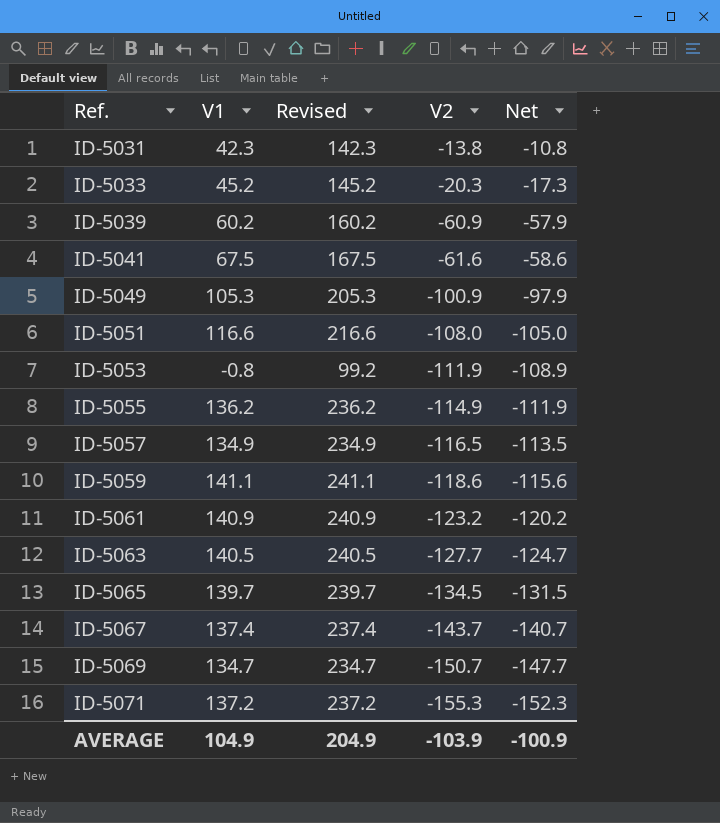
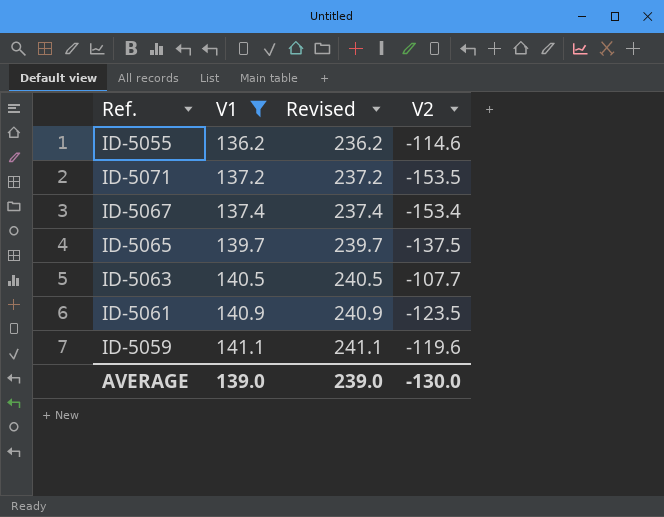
filter: none -> V1 >= 136.2
row order: Ref. ascending -> V1 ascending
column Net | formula: [V2] + 3 -> none
ID-5055 | V2: -114.9 -> -114.6
ID-5071 | V2: -155.3 -> -153.5
ID-5067 | V2: -143.7 -> -153.4
ID-5065 | V2: -134.5 -> -137.5
ID-5063 | V2: -127.7 -> -107.7
ID-5061 | V2: -123.2 -> -123.5
ID-5059 | V2: -118.6 -> -119.6
AVERAGE | V1: 104.9 -> 139.0
AVERAGE | Revised: 204.9 -> 239.0
AVERAGE | V2: -103.9 -> -130.0

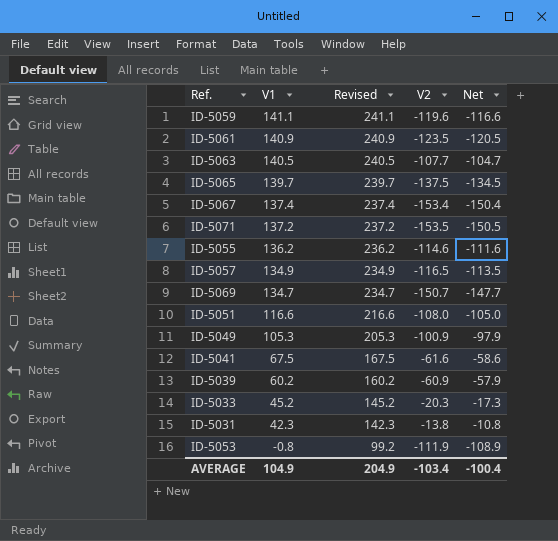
filter: V1 >= 136.2 -> none
row order: V1 ascending -> V1 descending
column Net | formula: none -> [V2] + 3
AVERAGE | V1: 139.0 -> 104.9
AVERAGE | Revised: 239.0 -> 204.9
AVERAGE | V2: -130.0 -> -103.4

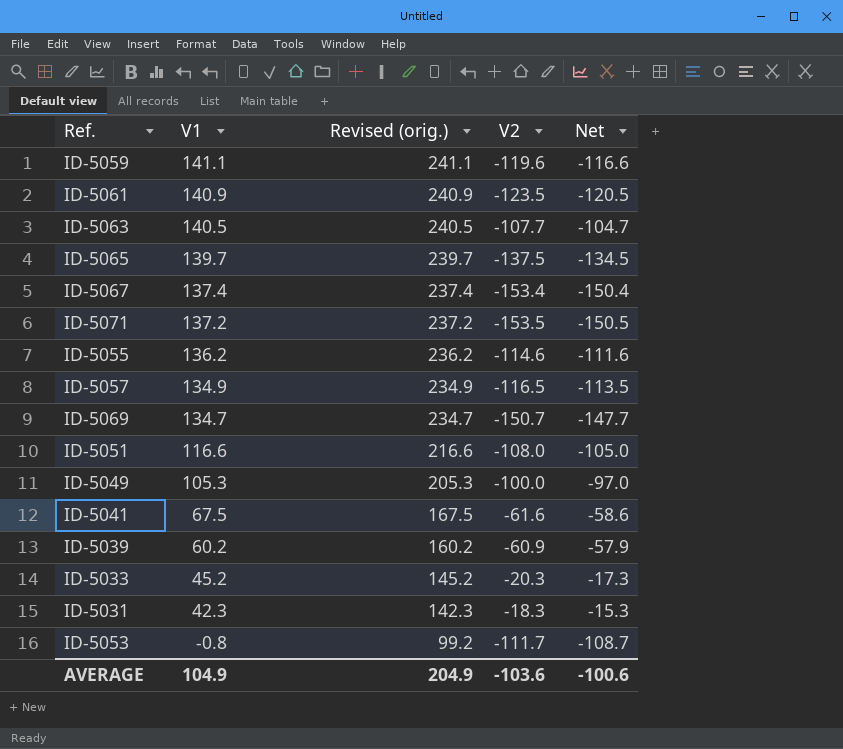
column name: Revised -> Revised (orig.)
ID-5049 | V2: -100.9 -> -100.0
ID-5049 | Net: -97.9 -> -97.0
ID-5031 | V2: -13.8 -> -18.3
ID-5031 | Net: -10.8 -> -15.3
ID-5053 | V2: -111.9 -> -111.7
ID-5053 | Net: -108.9 -> -108.7
AVERAGE | V2: -103.4 -> -103.6
AVERAGE | Net: -100.4 -> -100.6

